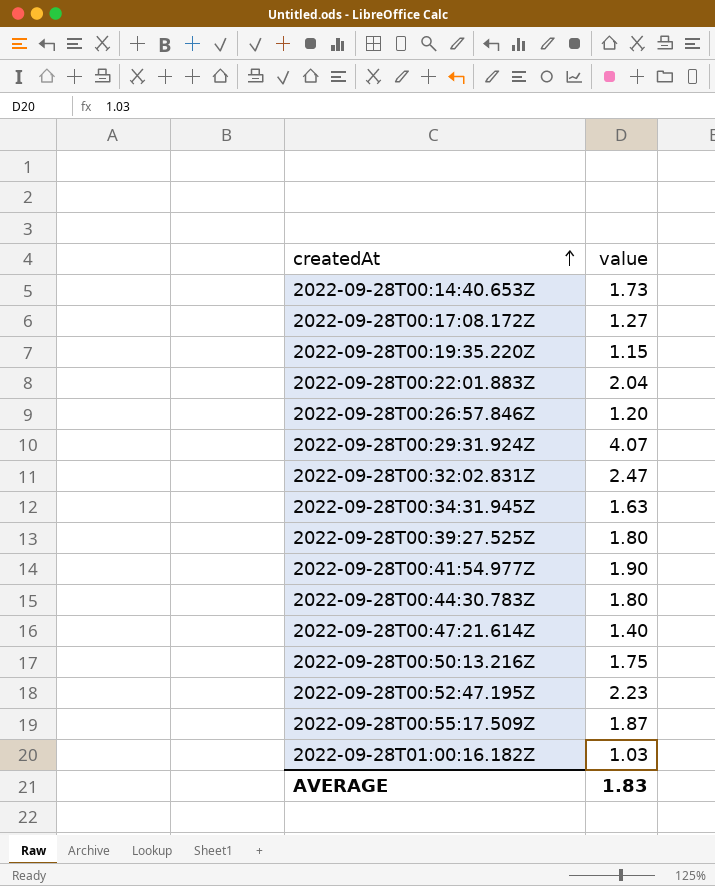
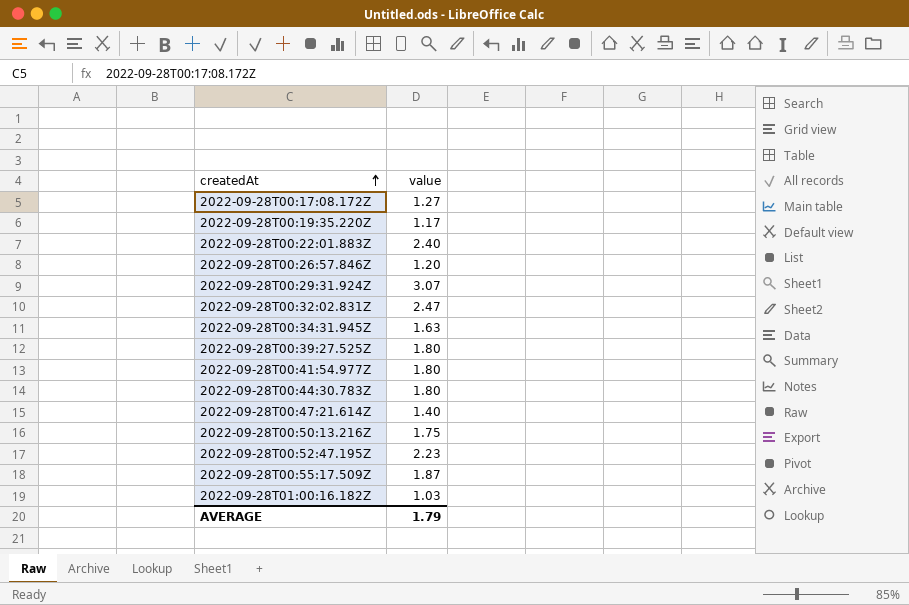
row 2022-09-28T00:14:40.653Z: 1.73 -> none
2022-09-28T00:19:35.220Z | value: 1.15 -> 1.17
2022-09-28T00:22:01.883Z | value: 2.04 -> 2.40
2022-09-28T00:29:31.924Z | value: 4.07 -> 3.07
2022-09-28T00:41:54.977Z | value: 1.90 -> 1.80
AVERAGE | value: 1.83 -> 1.79

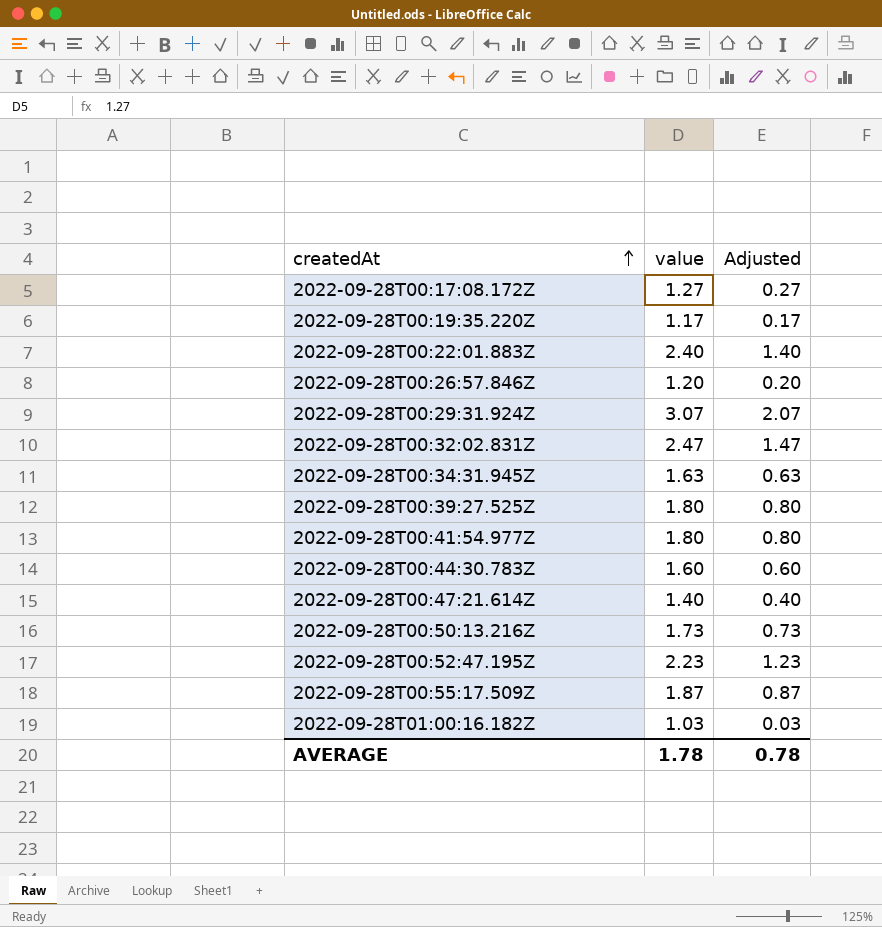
column Adjusted | formula: none -> [value] - 1
2022-09-28T00:44:30.783Z | value: 1.80 -> 1.60
2022-09-28T00:50:13.216Z | value: 1.75 -> 1.73
AVERAGE | value: 1.79 -> 1.78

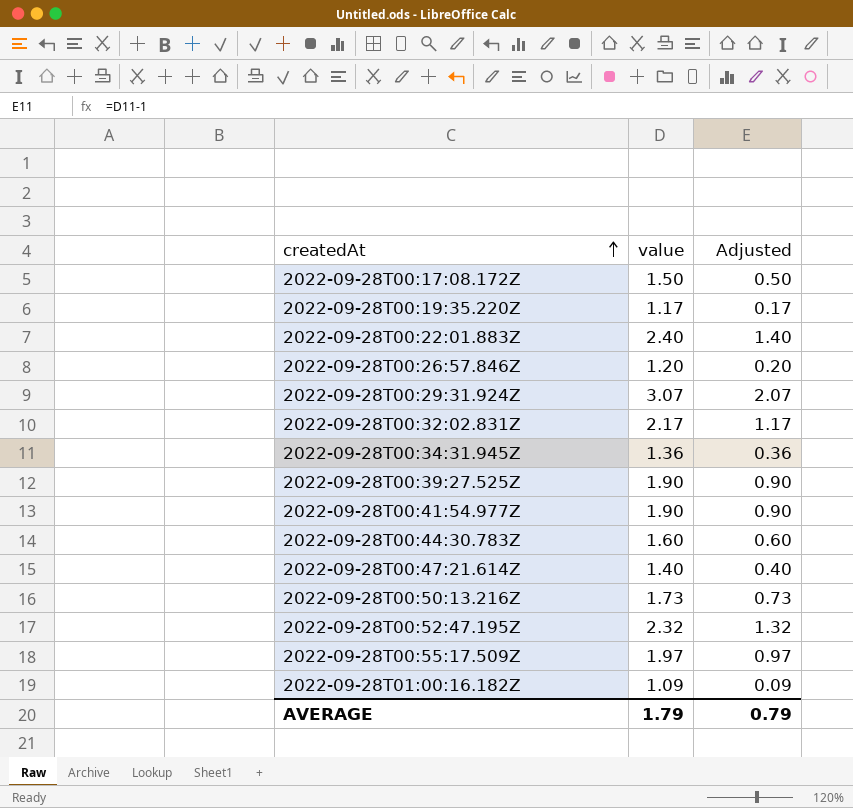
2022-09-28T00:17:08.172Z | value: 1.27 -> 1.50
2022-09-28T00:17:08.172Z | Adjusted: 0.27 -> 0.50
2022-09-28T00:32:02.831Z | value: 2.47 -> 2.17
2022-09-28T00:32:02.831Z | Adjusted: 1.47 -> 1.17
2022-09-28T00:34:31.945Z | value: 1.63 -> 1.36
2022-09-28T00:34:31.945Z | Adjusted: 0.63 -> 0.36
2022-09-28T00:39:27.525Z | value: 1.80 -> 1.90
2022-09-28T00:39:27.525Z | Adjusted: 0.80 -> 0.90
2022-09-28T00:41:54.977Z | value: 1.80 -> 1.90
2022-09-28T00:41:54.977Z | Adjusted: 0.80 -> 0.90
2022-09-28T00:52:47.195Z | value: 2.23 -> 2.32
2022-09-28T00:52:47.195Z | Adjusted: 1.23 -> 1.32
2022-09-28T00:55:17.509Z | value: 1.87 -> 1.97
2022-09-28T00:55:17.509Z | Adjusted: 0.87 -> 0.97
2022-09-28T01:00:16.182Z | value: 1.03 -> 1.09
2022-09-28T01:00:16.182Z | Adjusted: 0.03 -> 0.09
AVERAGE | value: 1.78 -> 1.79
AVERAGE | Adjusted: 0.78 -> 0.79

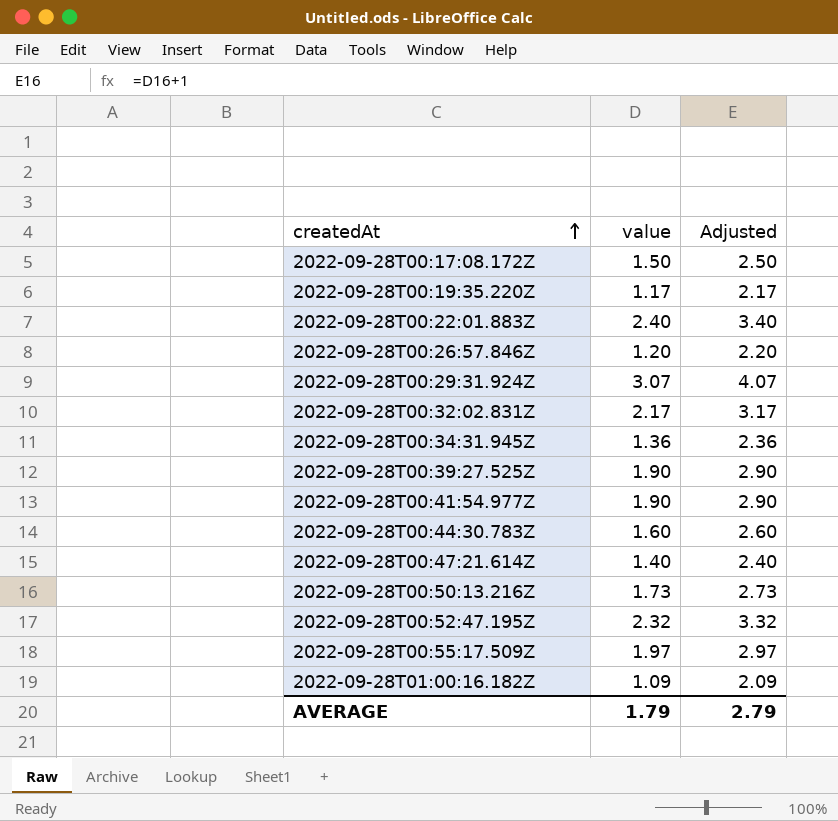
column Adjusted | formula: [value] - 1 -> [value] + 1
AVERAGE | Adjusted: 0.79 -> 2.79

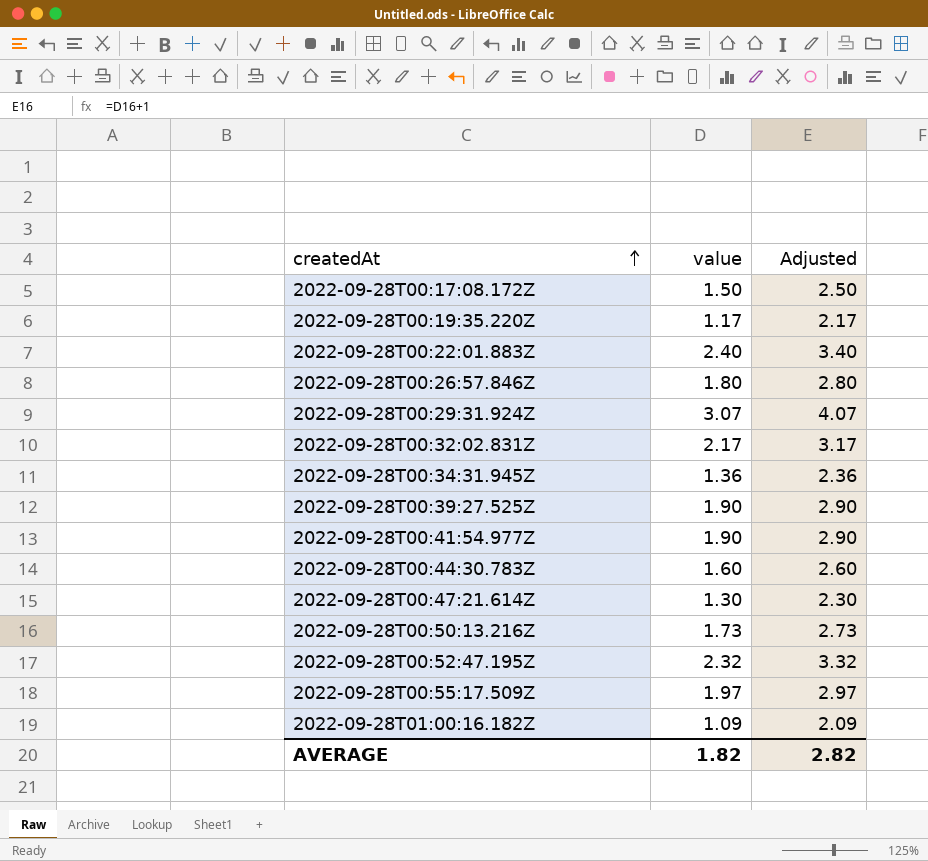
2022-09-28T00:26:57.846Z | value: 1.20 -> 1.80
2022-09-28T00:26:57.846Z | Adjusted: 2.20 -> 2.80
2022-09-28T00:47:21.614Z | value: 1.40 -> 1.30
2022-09-28T00:47:21.614Z | Adjusted: 2.40 -> 2.30
AVERAGE | value: 1.79 -> 1.82
AVERAGE | Adjusted: 2.79 -> 2.82

